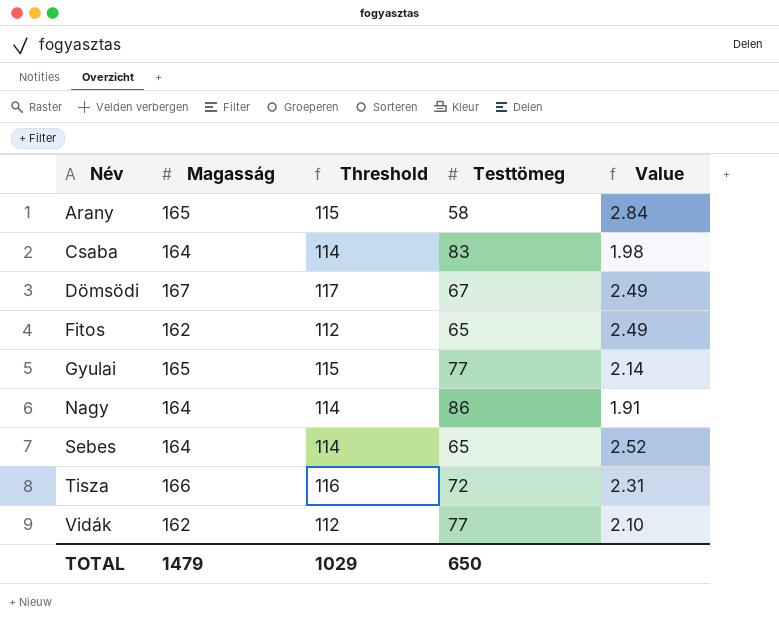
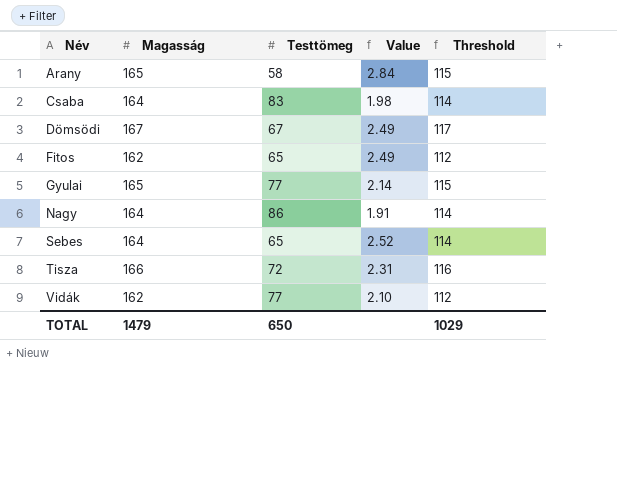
column Threshold | position: 3 -> 5

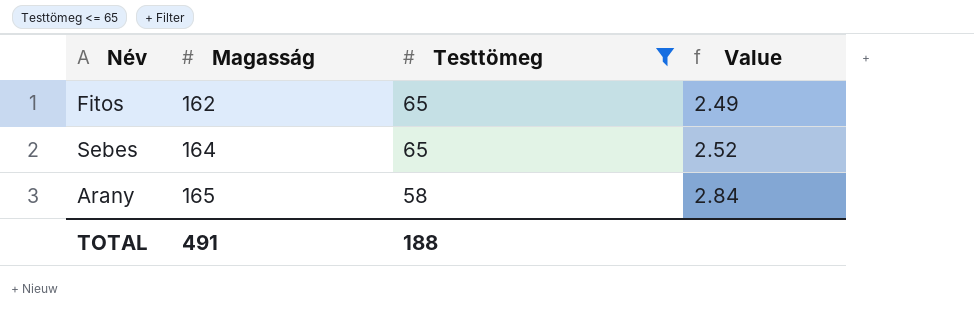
filter: none -> Testtömeg <= 65
row order: Név ascending -> Magasság ascending
column Threshold | formula: [Magasság] - 50 -> none
TOTAL | Magasság: 1479 -> 491
TOTAL | Testtömeg: 650 -> 188

